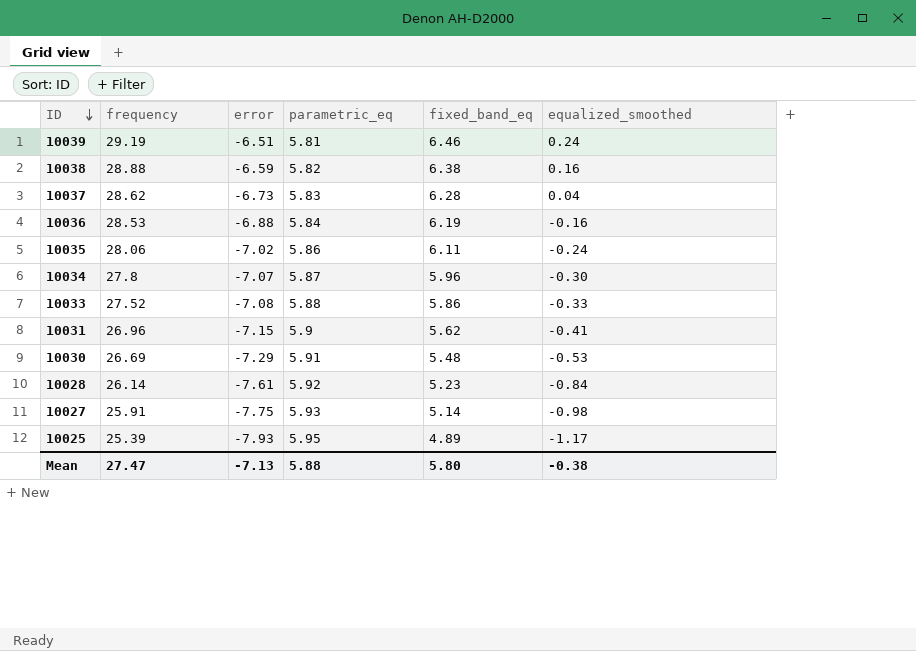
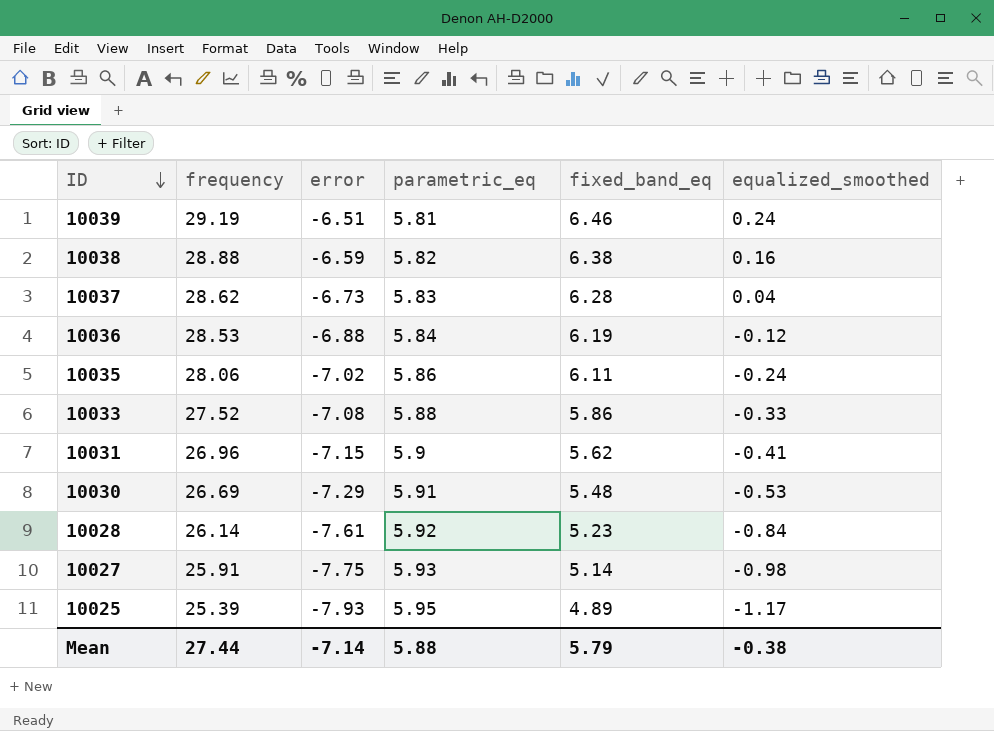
row 10034: 27.8 | -7.07 | 5.87 | 5.96 | -0.30 -> none
10036 | equalized_smoothed: -0.16 -> -0.12
Mean | frequency: 27.47 -> 27.44
Mean | error: -7.13 -> -7.14
Mean | fixed_band_eq: 5.80 -> 5.79

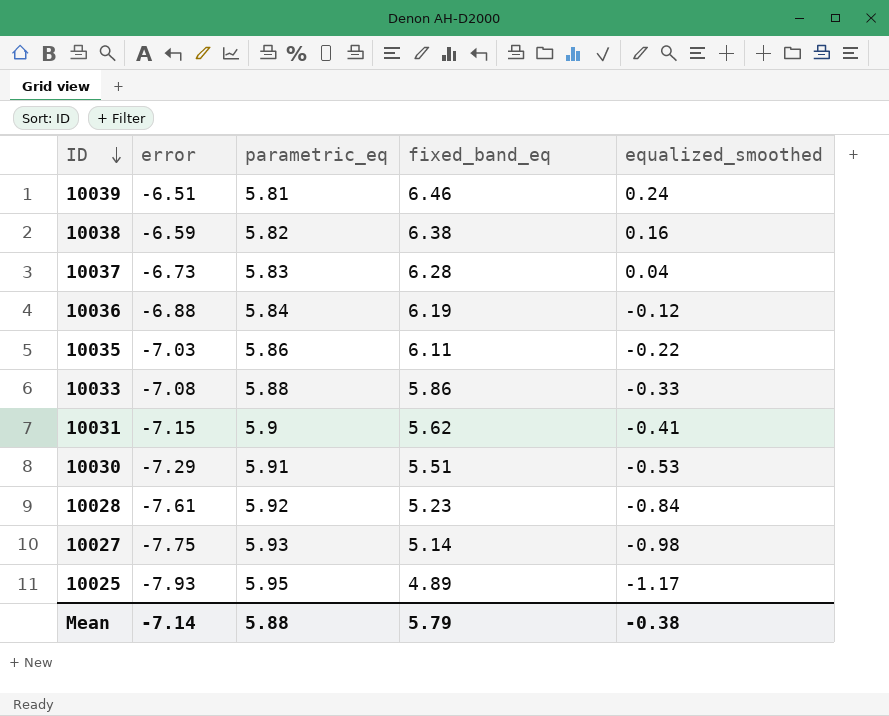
column frequency | position: 2 -> none
10035 | error: -7.02 -> -7.03
10035 | equalized_smoothed: -0.24 -> -0.22
10030 | fixed_band_eq: 5.48 -> 5.51

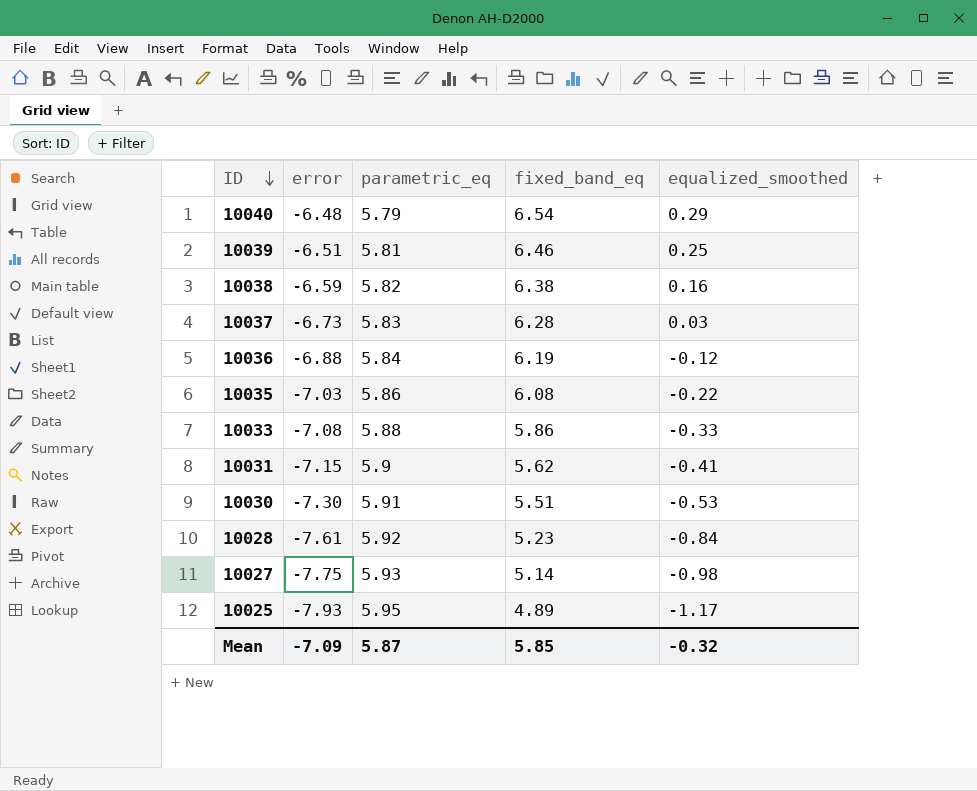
row 10040: none -> -6.48 | 5.79 | 6.54 | 0.29
10039 | equalized_smoothed: 0.24 -> 0.25
10037 | equalized_smoothed: 0.04 -> 0.03
10035 | fixed_band_eq: 6.11 -> 6.08
10030 | error: -7.29 -> -7.30
Mean | error: -7.14 -> -7.09
Mean | parametric_eq: 5.88 -> 5.87
Mean | fixed_band_eq: 5.79 -> 5.85
Mean | equalized_smoothed: -0.38 -> -0.32

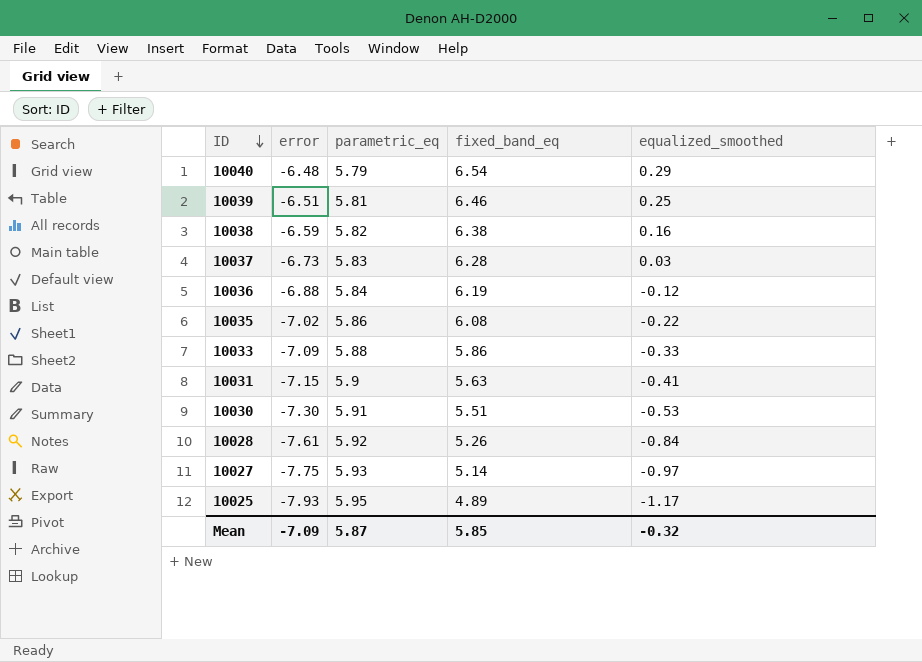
10035 | error: -7.03 -> -7.02
10033 | error: -7.08 -> -7.09
10031 | fixed_band_eq: 5.62 -> 5.63
10028 | fixed_band_eq: 5.23 -> 5.26
10027 | equalized_smoothed: -0.98 -> -0.97

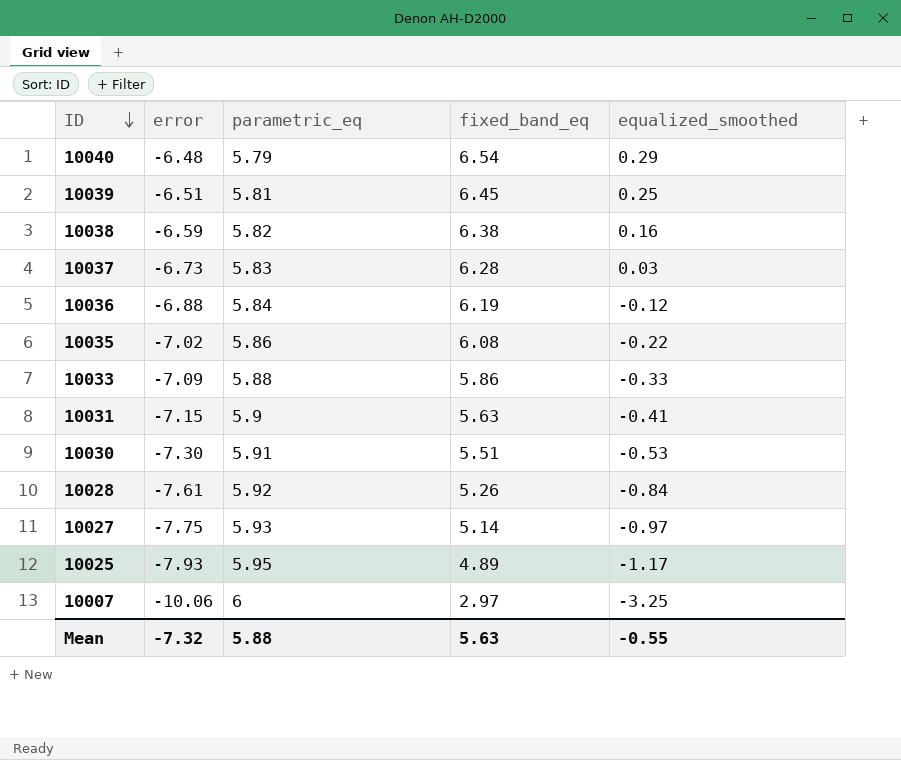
10039 | fixed_band_eq: 6.46 -> 6.45
row 10007: none -> -10.06 | 6 | 2.97 | -3.25
Mean | error: -7.09 -> -7.32
Mean | parametric_eq: 5.87 -> 5.88
Mean | fixed_band_eq: 5.85 -> 5.63
Mean | equalized_smoothed: -0.32 -> -0.55

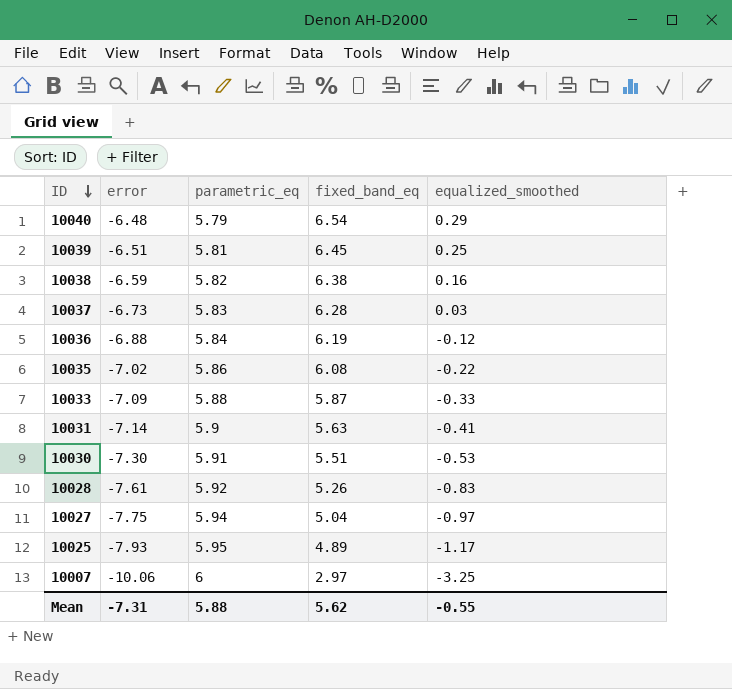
10033 | fixed_band_eq: 5.86 -> 5.87
10031 | error: -7.15 -> -7.14
10028 | equalized_smoothed: -0.84 -> -0.83
10027 | parametric_eq: 5.93 -> 5.94
10027 | fixed_band_eq: 5.14 -> 5.04
Mean | error: -7.32 -> -7.31
Mean | fixed_band_eq: 5.63 -> 5.62

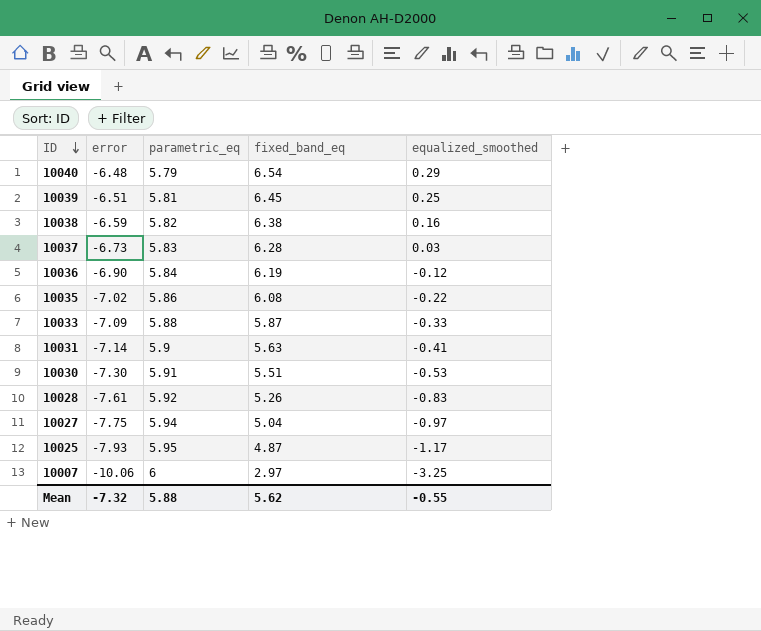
10036 | error: -6.88 -> -6.90
10025 | fixed_band_eq: 4.89 -> 4.87
Mean | error: -7.31 -> -7.32

